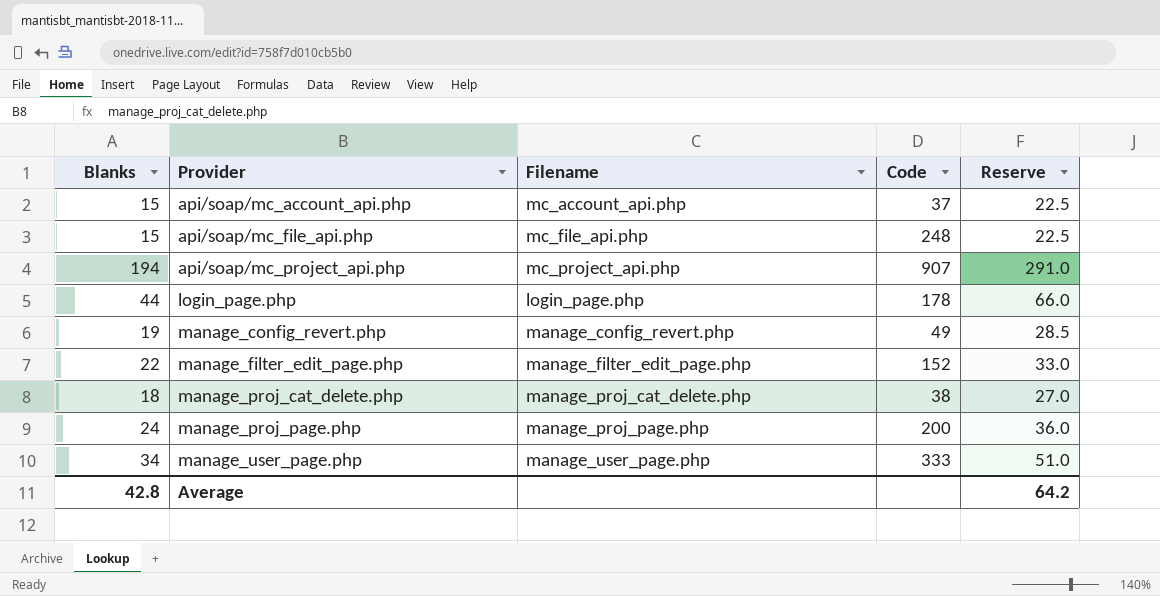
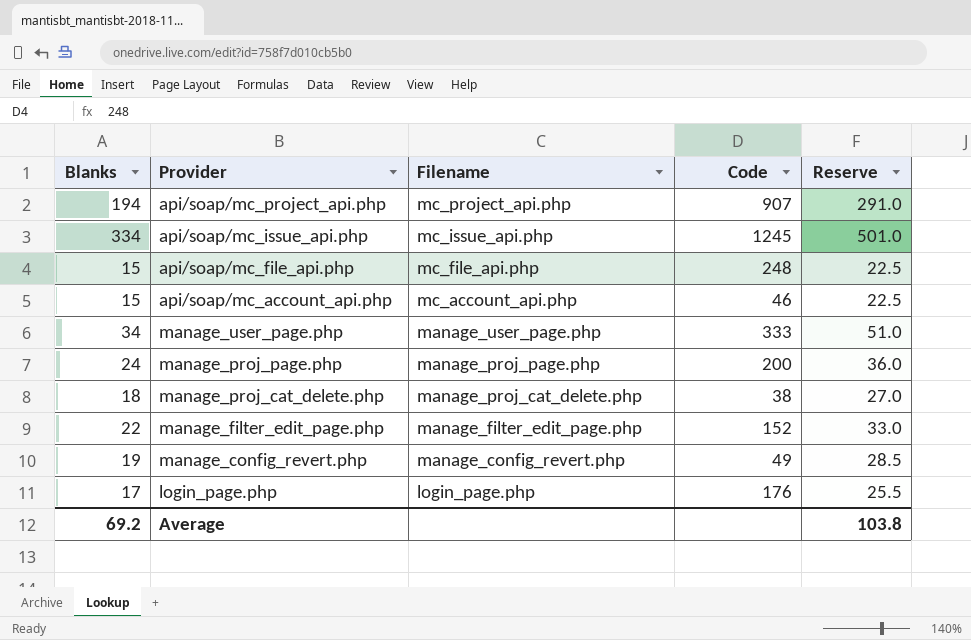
row order: Provider ascending -> Filename descending
row api/soap/mc_issue_api.php: none -> 334 | mc_issue_api.php | 1245 | 501.0
api/soap/mc_account_api.php | Code: 37 -> 46
login_page.php | Blanks: 44 -> 17
login_page.php | Code: 178 -> 176
login_page.php | Reserve: 66.0 -> 25.5
Average | Blanks: 42.8 -> 69.2
Average | Reserve: 64.2 -> 103.8

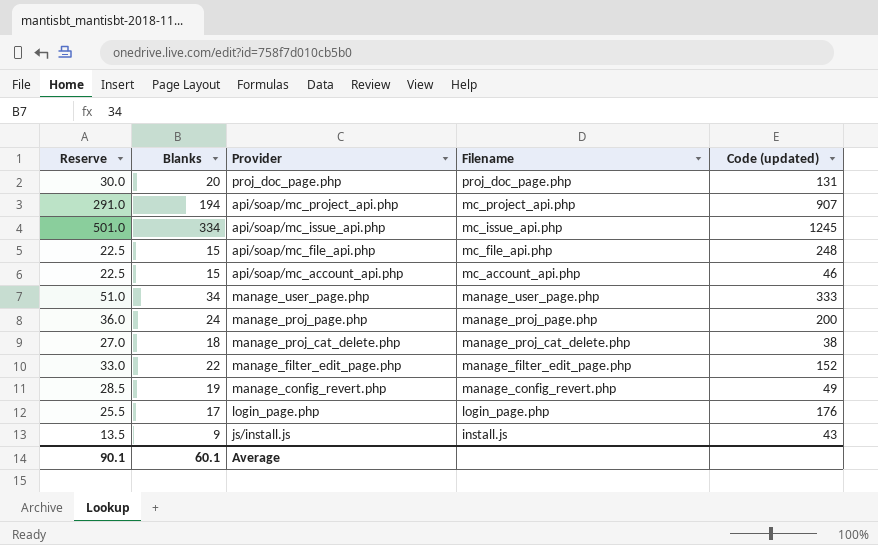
column Reserve | position: 5 -> 1
column name: Code -> Code (updated)
row proj_doc_page.php: none -> 30.0 | 20 | proj_doc_page.php | 131
row js/install.js: none -> 13.5 | 9 | install.js | 43
Average | Reserve: 103.8 -> 90.1
Average | Blanks: 69.2 -> 60.1

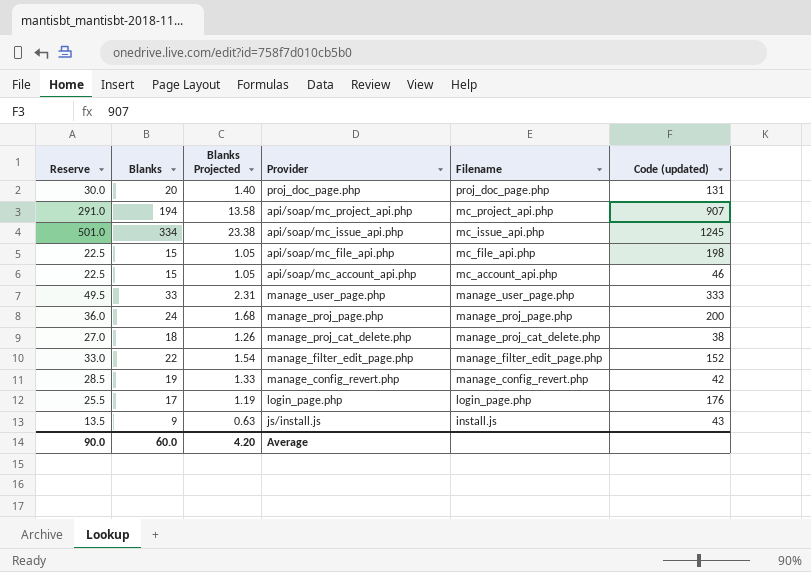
column Blanks Projected | formula: none -> [Blanks] * 0.07
api/soap/mc_file_api.php | Code (updated): 248 -> 198
manage_user_page.php | Reserve: 51.0 -> 49.5
manage_user_page.php | Blanks: 34 -> 33
manage_config_revert.php | Code (updated): 49 -> 42
Average | Reserve: 90.1 -> 90.0
Average | Blanks: 60.1 -> 60.0

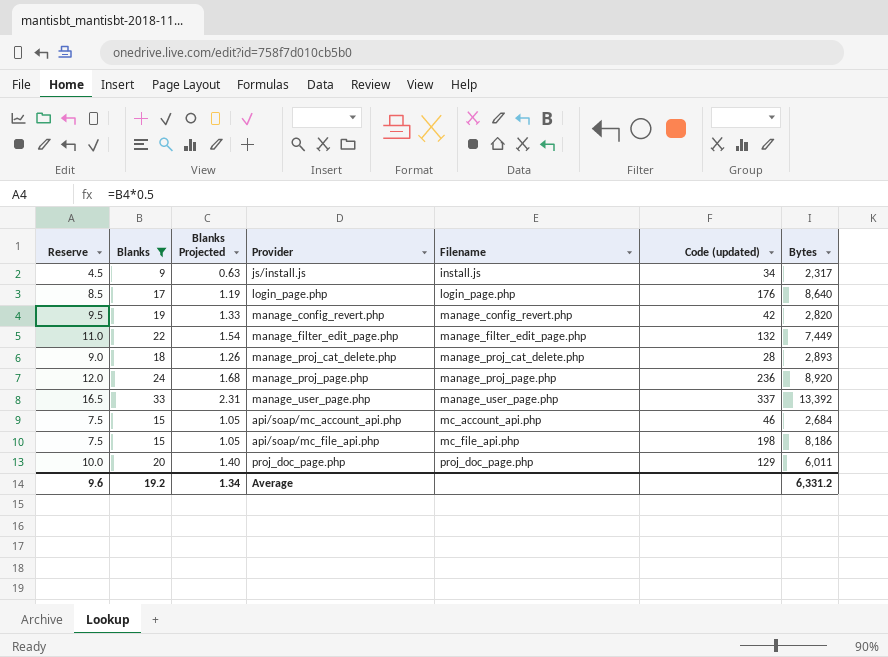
filter: none -> Blanks <= 33
row order: Filename descending -> Filename ascending
column Reserve | formula: [Blanks] * 1.5 -> [Blanks] * 0.5
column Bytes | position: none -> 7
js/install.js | Code (updated): 43 -> 34
manage_filter_edit_page.php | Code (updated): 152 -> 132
manage_proj_cat_delete.php | Code (updated): 38 -> 28
manage_proj_page.php | Code (updated): 200 -> 236
manage_user_page.php | Code (updated): 333 -> 337
proj_doc_page.php | Code (updated): 131 -> 129
Average | Reserve: 90.0 -> 9.6
Average | Blanks: 60.0 -> 19.2
Average | Blanks Projected: 4.20 -> 1.34

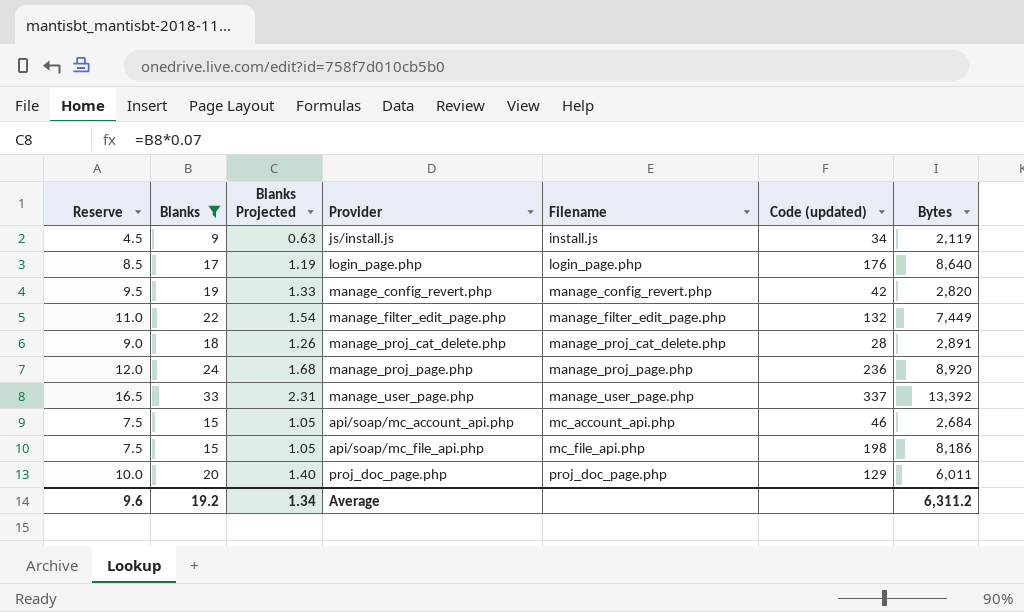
js/install.js | Bytes: 2,317 -> 2,119
manage_proj_cat_delete.php | Bytes: 2,893 -> 2,891
Average | Bytes: 6,331.2 -> 6,311.2

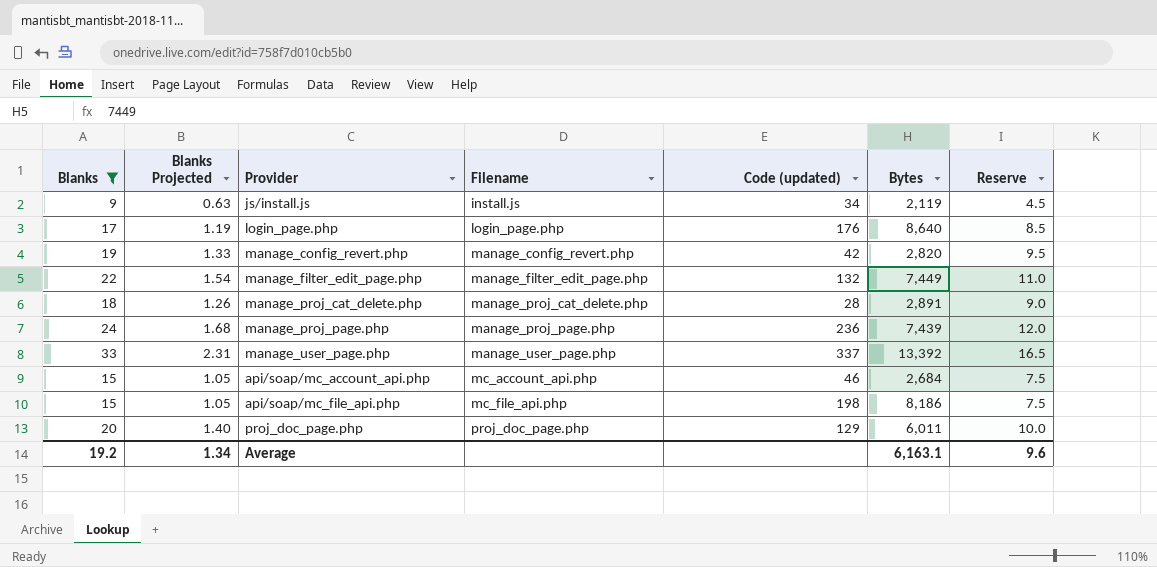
column Reserve | position: 1 -> 7
manage_proj_page.php | Bytes: 8,920 -> 7,439
Average | Bytes: 6,311.2 -> 6,163.1

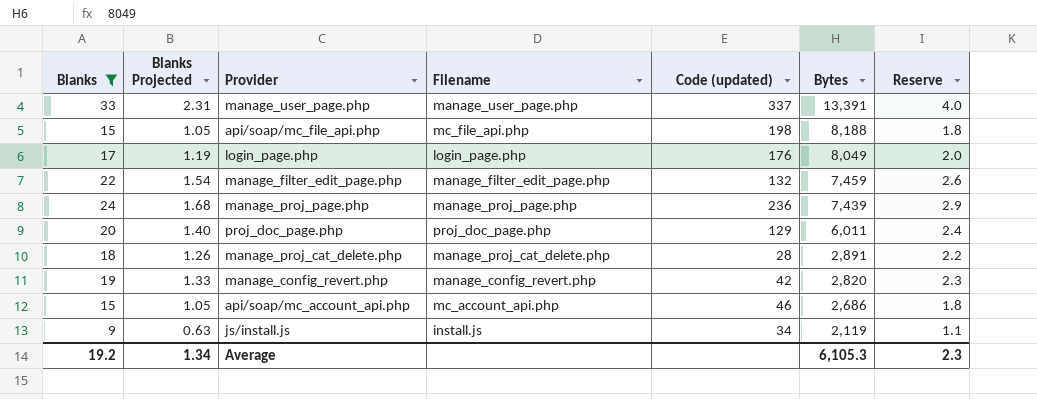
row order: Filename ascending -> Bytes descending
column Reserve | formula: [Blanks] * 0.5 -> [Blanks] * 0.12
manage_user_page.php | Bytes: 13,392 -> 13,391
api/soap/mc_file_api.php | Bytes: 8,186 -> 8,188
login_page.php | Bytes: 8,640 -> 8,049
manage_filter_edit_page.php | Bytes: 7,449 -> 7,459
api/soap/mc_account_api.php | Bytes: 2,684 -> 2,686
Average | Bytes: 6,163.1 -> 6,105.3
Average | Reserve: 9.6 -> 2.3

